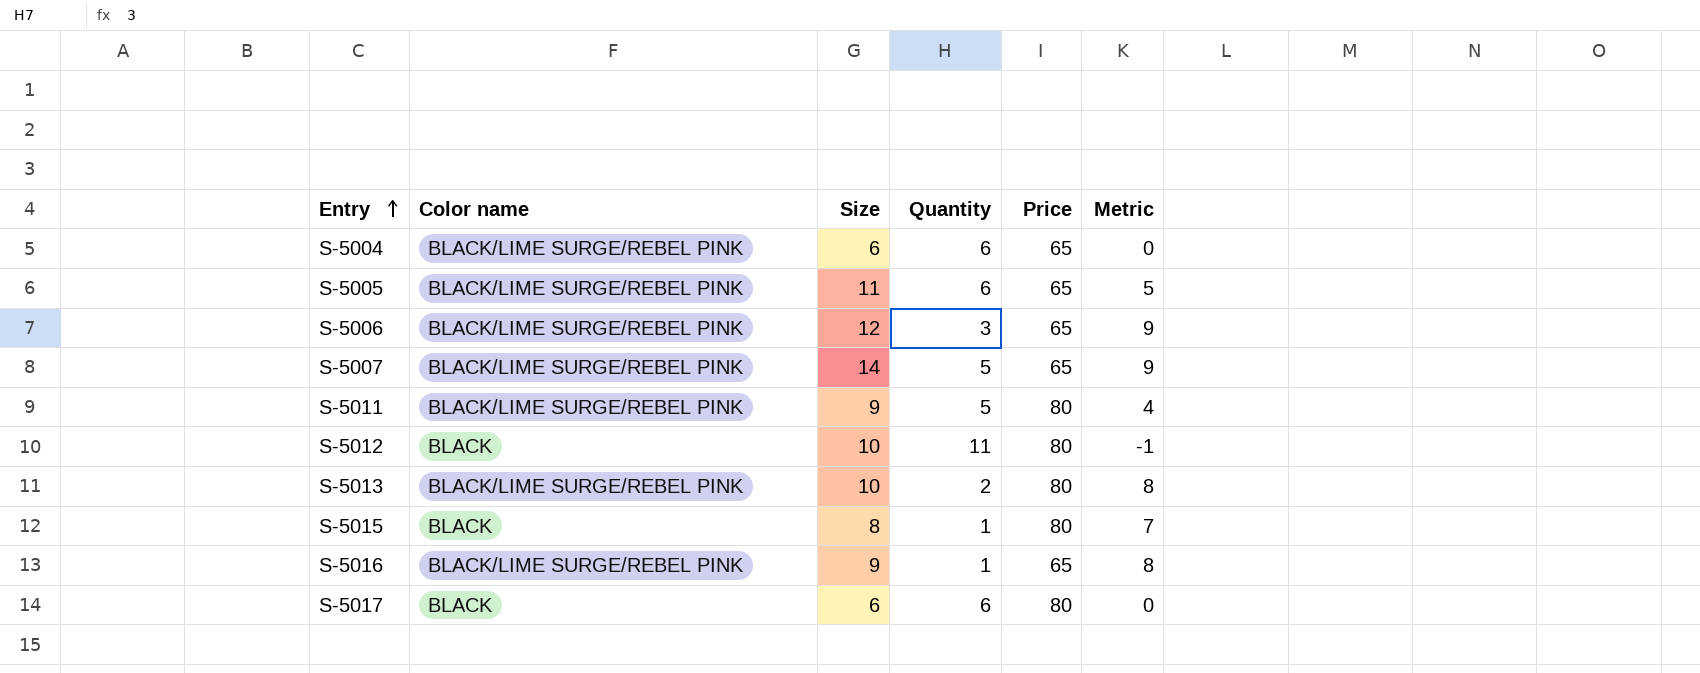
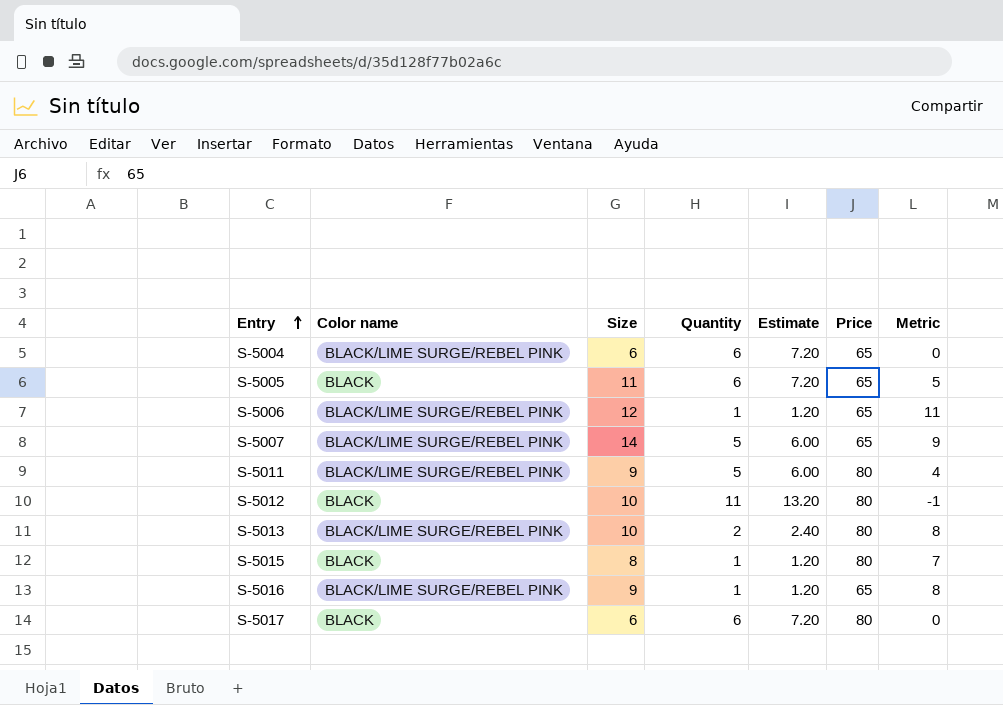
column Estimate | formula: none -> [Quantity] * 1.2
S-5005 | Color name: BLACK/LIME SURGE/REBEL PINK -> BLACK
S-5006 | Quantity: 3 -> 1
S-5006 | Metric: 9 -> 11

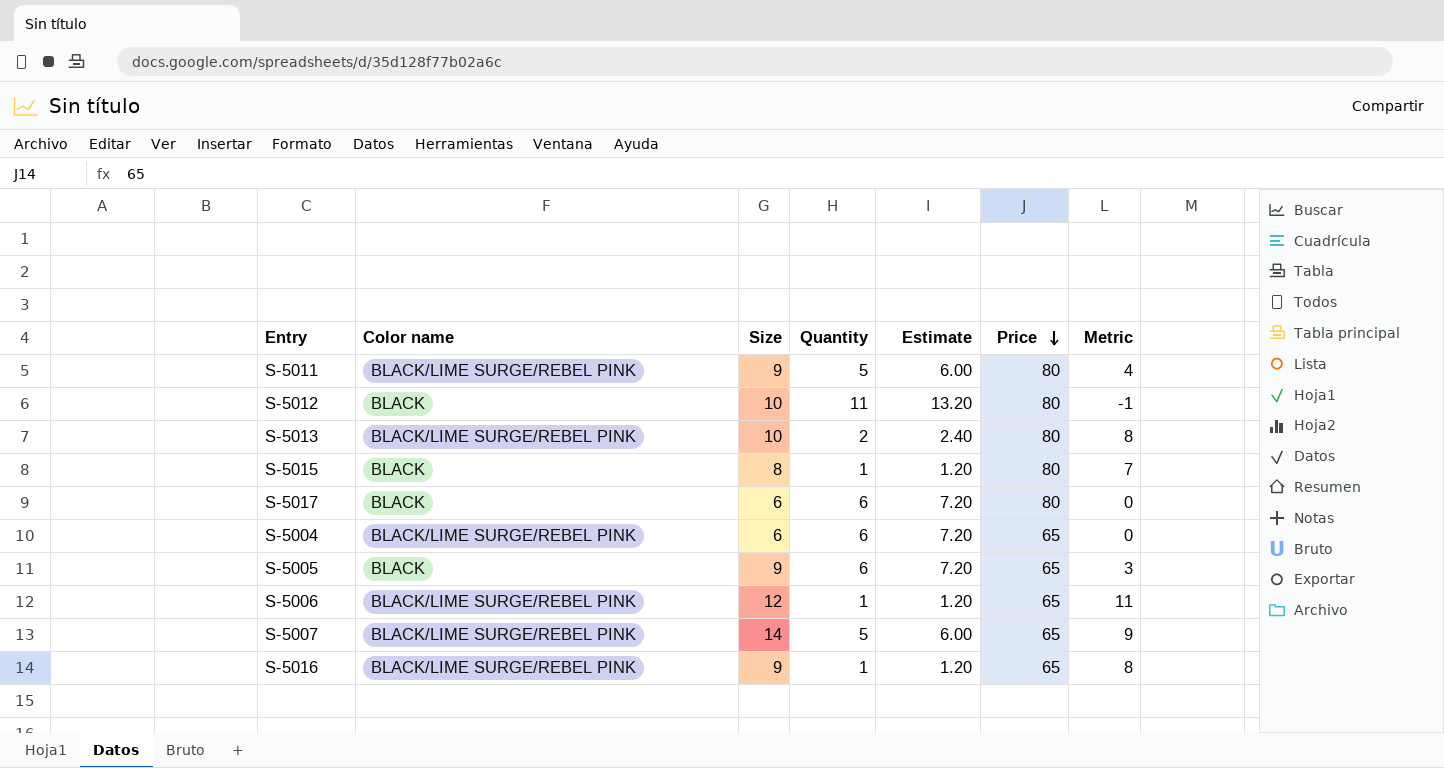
row order: Entry ascending -> Price descending
S-5005 | Size: 11 -> 9
S-5005 | Metric: 5 -> 3

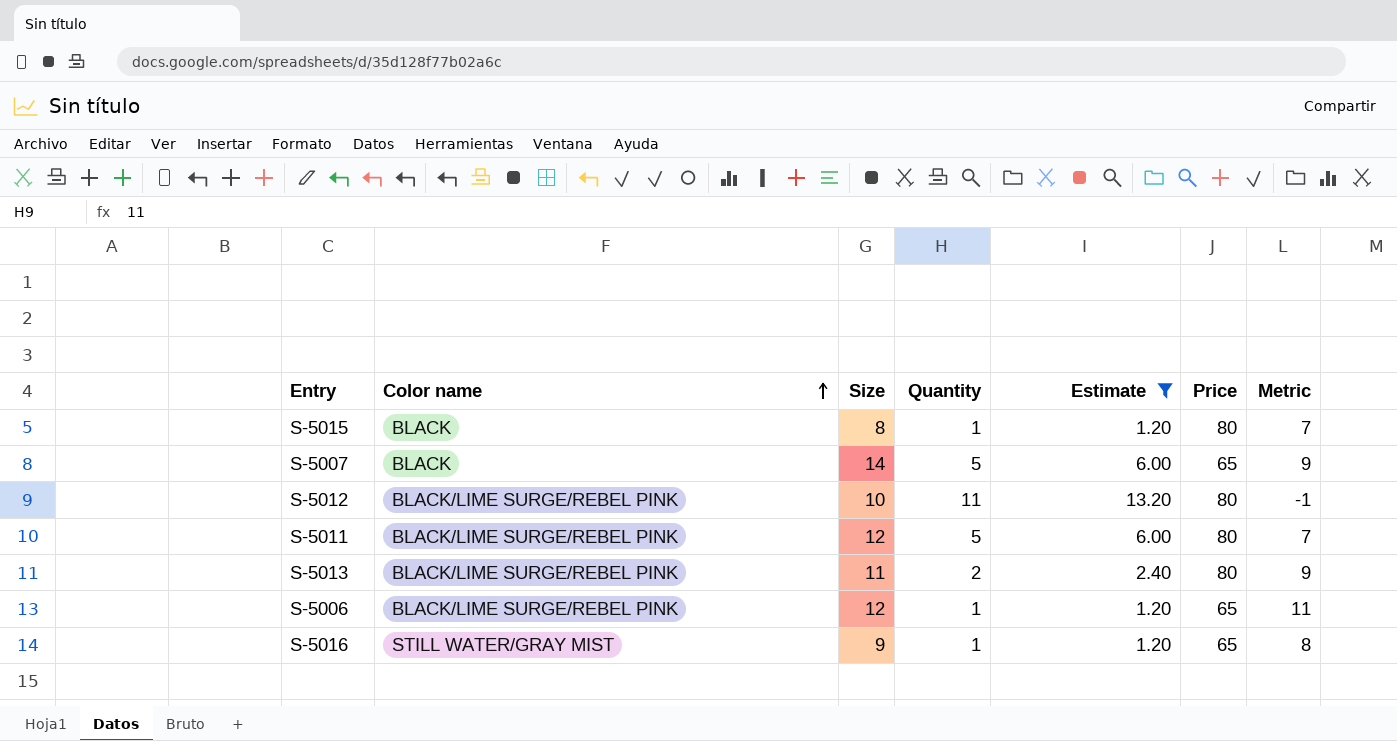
filter: none -> Estimate != 7.20
row order: Price descending -> Color name ascending
S-5007 | Color name: BLACK/LIME SURGE/REBEL PINK -> BLACK
S-5012 | Color name: BLACK -> BLACK/LIME SURGE/REBEL PINK
S-5011 | Size: 9 -> 12
S-5011 | Metric: 4 -> 7
S-5013 | Size: 10 -> 11
S-5013 | Metric: 8 -> 9
S-5016 | Color name: BLACK/LIME SURGE/REBEL PINK -> STILL WATER/GRAY MIST

